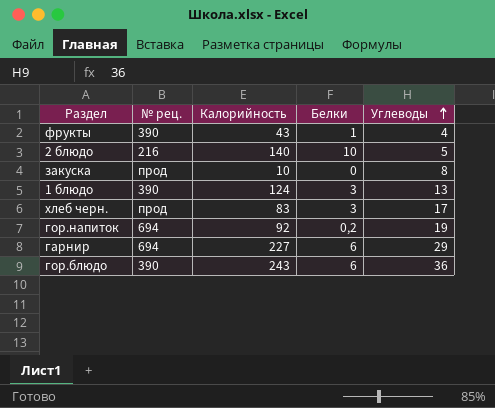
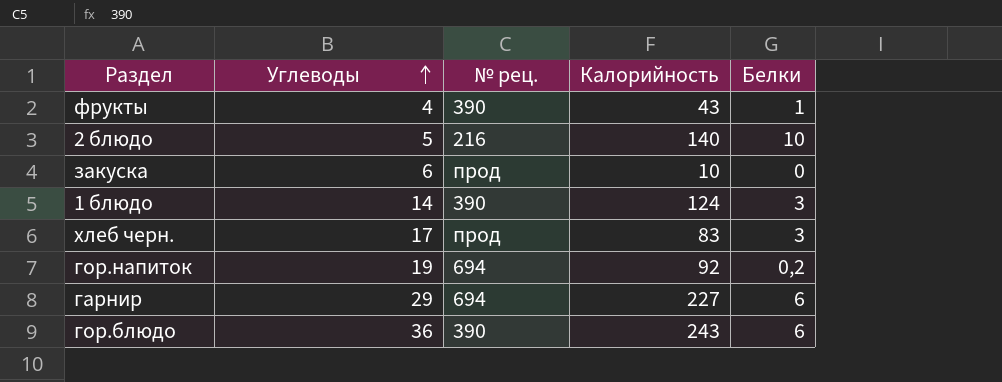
column Углеводы | position: 5 -> 2
закуска | Углеводы: 8 -> 6
1 блюдо | Углеводы: 13 -> 14

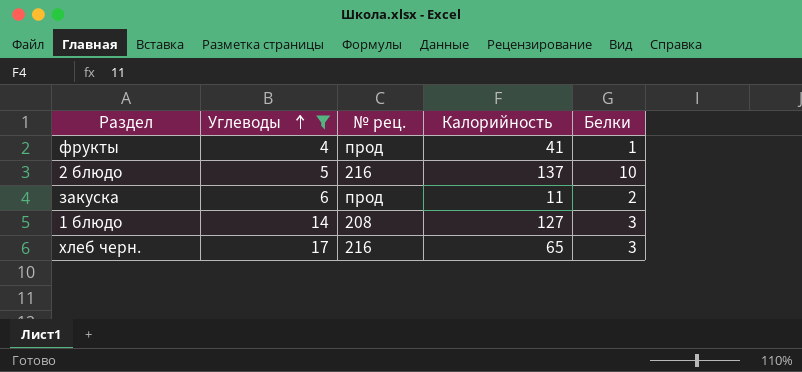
filter: none -> Углеводы <= 17
фрукты | № рец.: 390 -> прод
фрукты | Калорийность: 43 -> 41
2 блюдо | Калорийность: 140 -> 137
закуска | Калорийность: 10 -> 11
закуска | Белки: 0 -> 2
1 блюдо | № рец.: 390 -> 208
1 блюдо | Калорийность: 124 -> 127
хлеб черн. | № рец.: прод -> 216
хлеб черн. | Калорийность: 83 -> 65

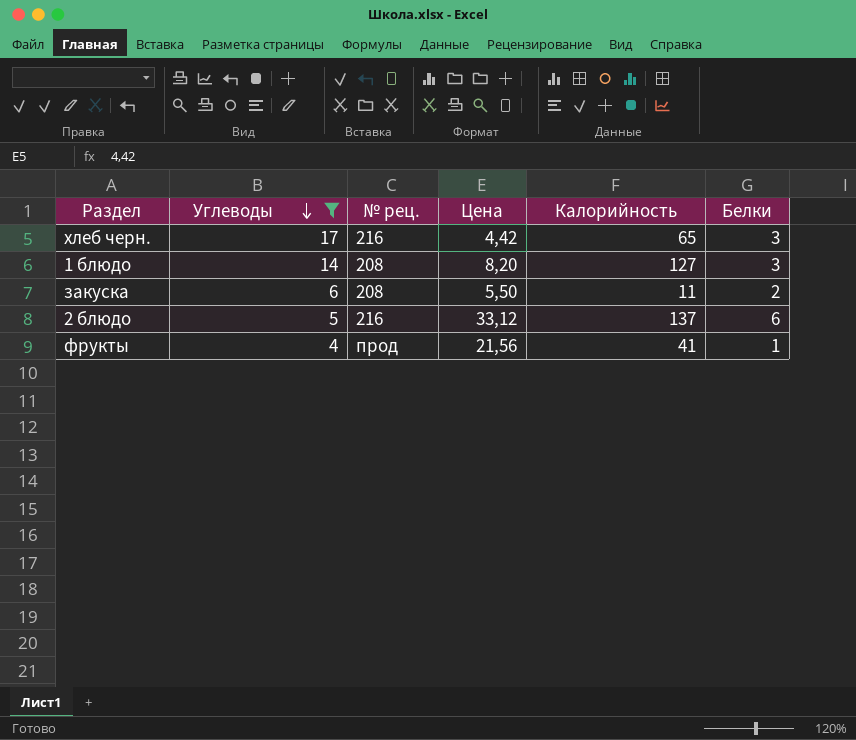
row order: Углеводы ascending -> Углеводы descending
column Цена | position: none -> 4
закуска | № рец.: прод -> 208
2 блюдо | Белки: 10 -> 6

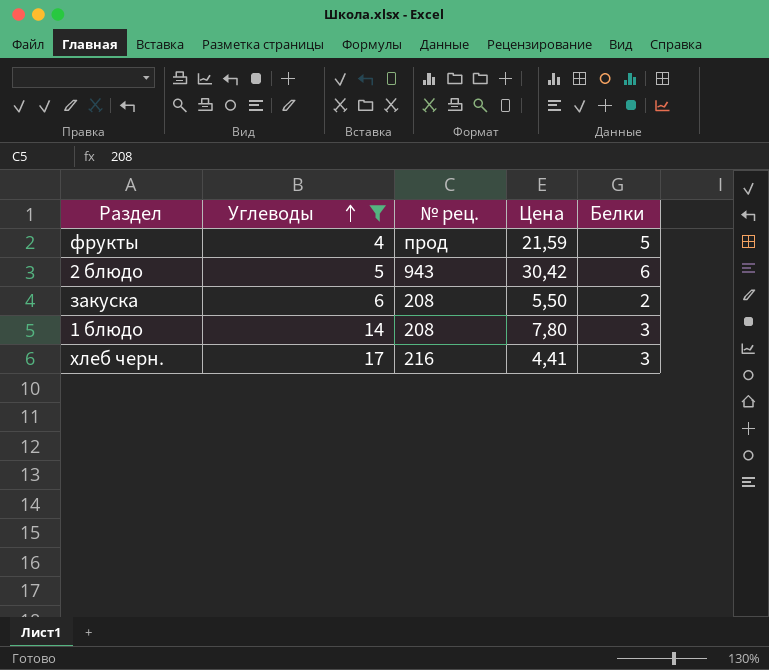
row order: Углеводы descending -> Углеводы ascending
column Калорийность | position: 5 -> none
фрукты | Цена: 21,56 -> 21,59
фрукты | Белки: 1 -> 5
2 блюдо | № рец.: 216 -> 943
2 блюдо | Цена: 33,12 -> 30,42
1 блюдо | Цена: 8,20 -> 7,80
хлеб черн. | Цена: 4,42 -> 4,41

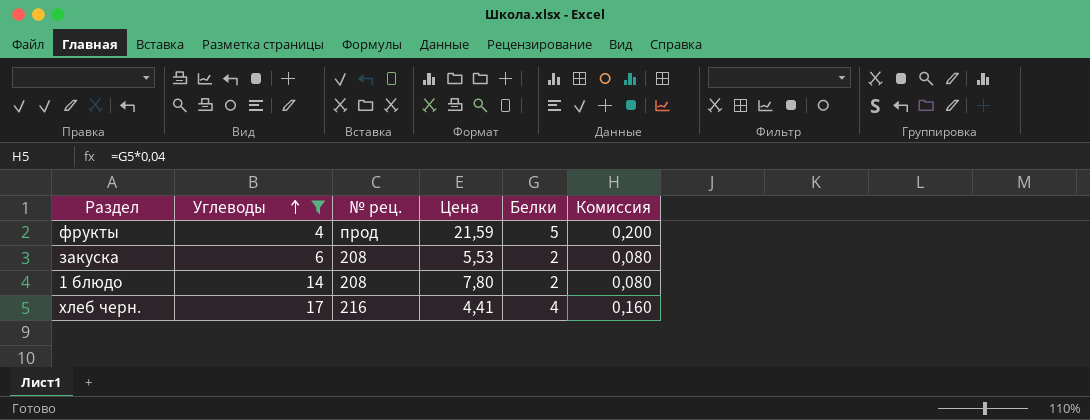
column Комиссия | formula: none -> [Белки] * 0,04
row 2 блюдо: 5 | 943 | 30,42 | 6 -> none
закуска | Цена: 5,50 -> 5,53
1 блюдо | Белки: 3 -> 2
хлеб черн. | Белки: 3 -> 4

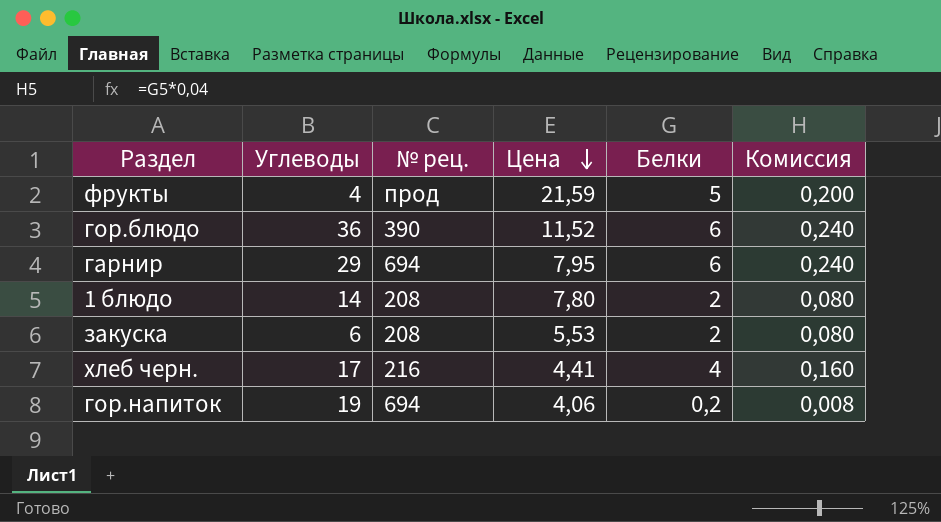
filter: Углеводы <= 17 -> none
row order: Углеводы ascending -> Цена descending

